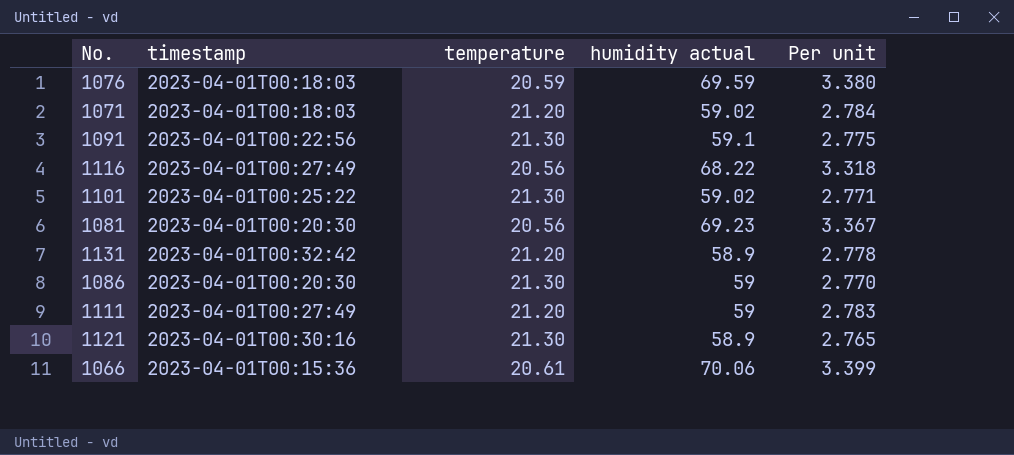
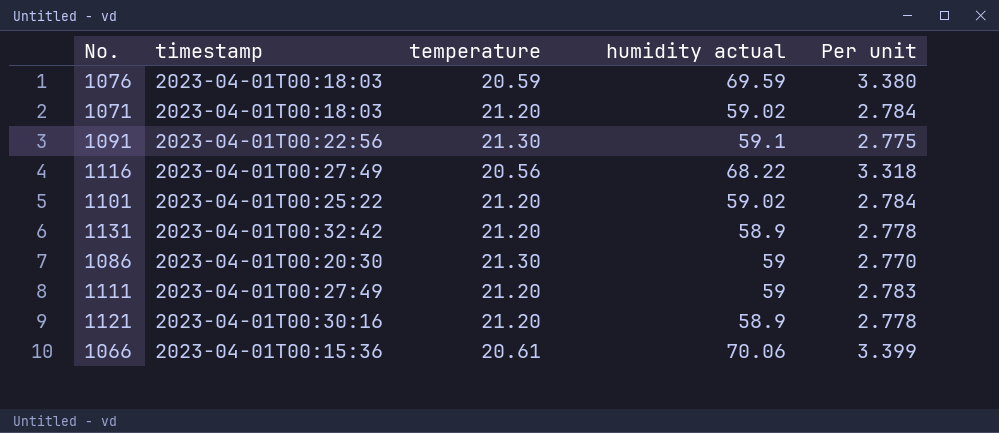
row 1081: 2023-04-01T00:20:30 | 20.56 | 69.23 | 3.367 -> none
1101 | temperature: 21.30 -> 21.20
1101 | Per unit: 2.771 -> 2.784
1121 | temperature: 21.30 -> 21.20
1121 | Per unit: 2.765 -> 2.778

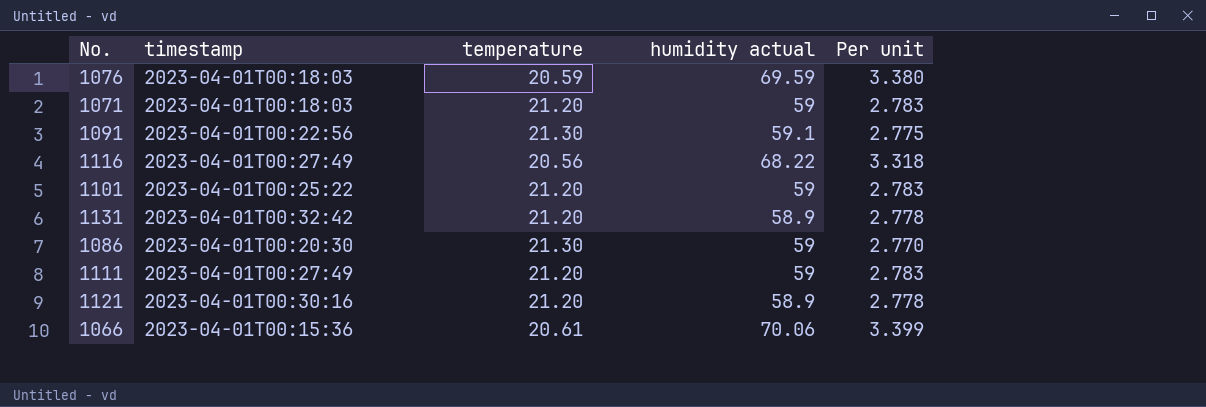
1071 | humidity actual: 59.02 -> 59
1071 | Per unit: 2.784 -> 2.783
1101 | humidity actual: 59.02 -> 59
1101 | Per unit: 2.784 -> 2.783

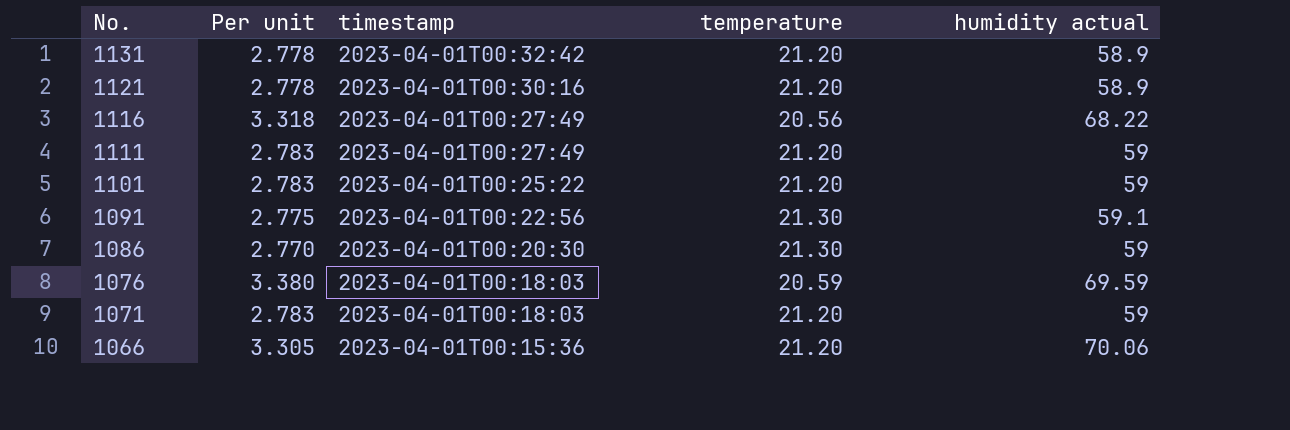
row order: none -> No. descending
column Per unit | position: 5 -> 2
1066 | Per unit: 3.399 -> 3.305
1066 | temperature: 20.61 -> 21.20

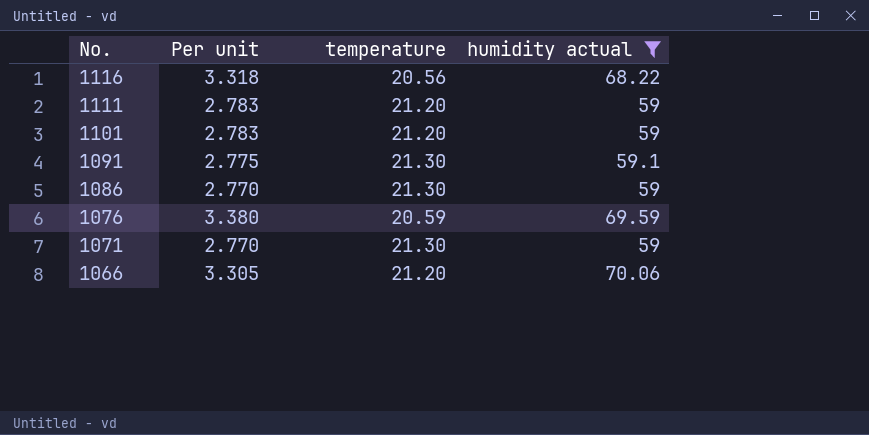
filter: none -> humidity actual != 58.9
column timestamp | position: 3 -> none
1071 | Per unit: 2.783 -> 2.770
1071 | temperature: 21.20 -> 21.30

